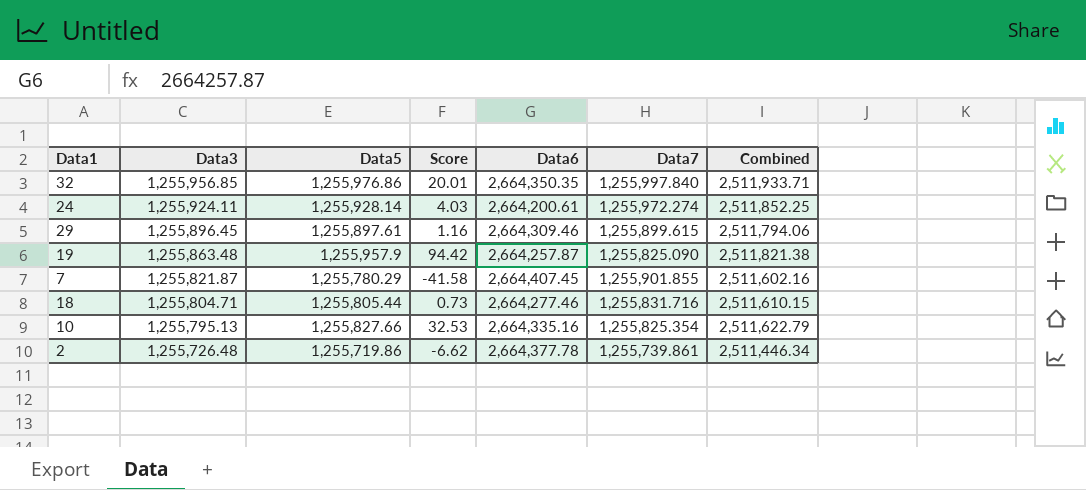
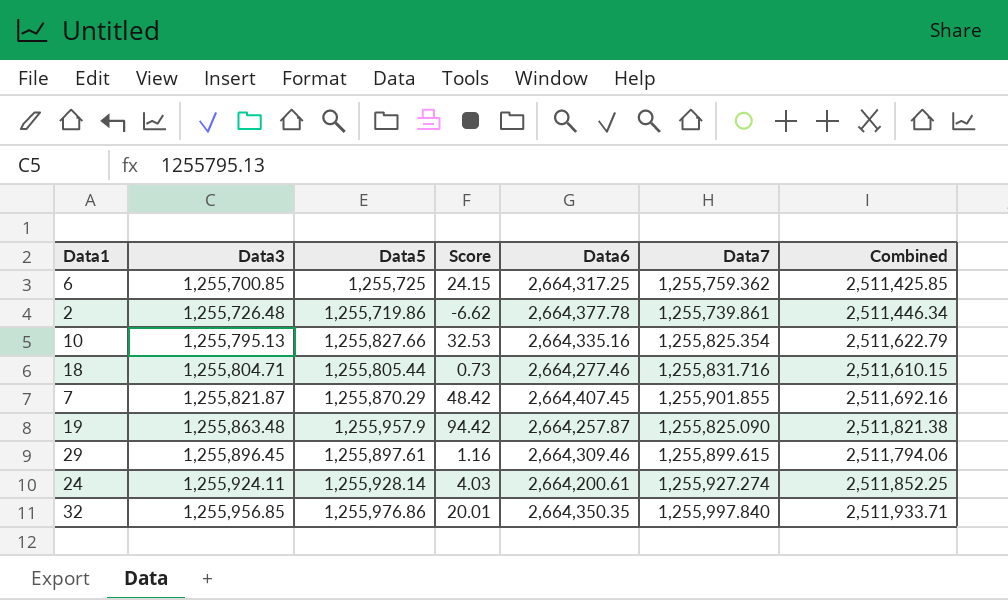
row order: Data3 descending -> Data3 ascending
row 6: none -> 1,255,700.85 | 1,255,725 | 24.15 | 2,664,317.25 | 1,255,759.362 | 2,511,425.85
7 | Data5: 1,255,780.29 -> 1,255,870.29
7 | Score: -41.58 -> 48.42
7 | Combined: 2,511,602.16 -> 2,511,692.16
24 | Data7: 1,255,972.274 -> 1,255,927.274

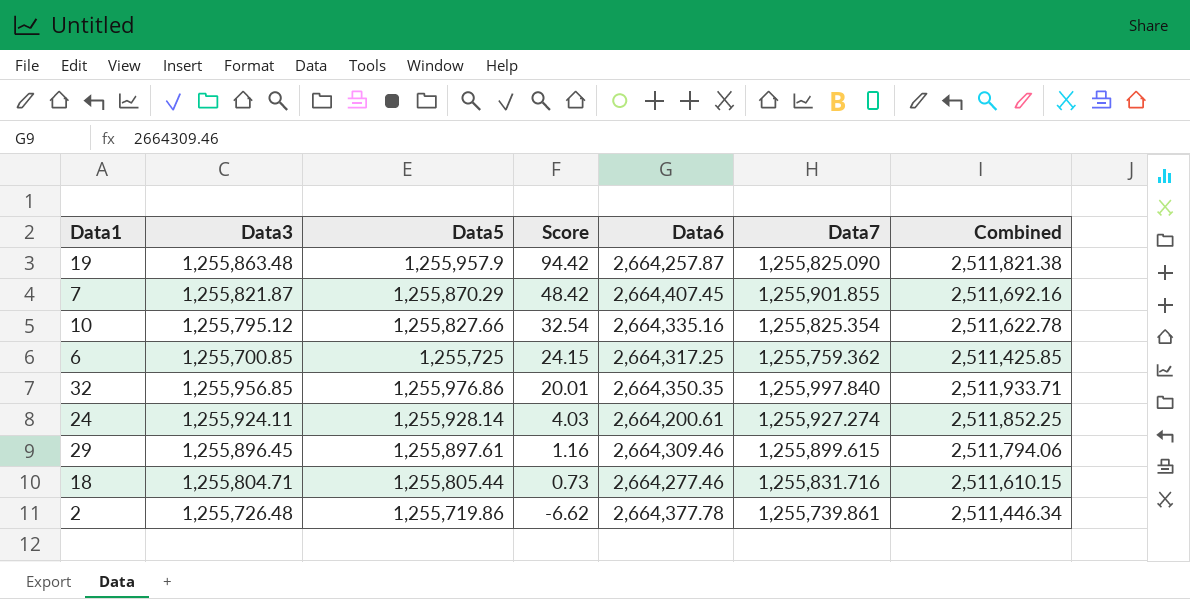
row order: Data3 ascending -> Score descending
10 | Data3: 1,255,795.13 -> 1,255,795.12
10 | Score: 32.53 -> 32.54
10 | Combined: 2,511,622.79 -> 2,511,622.78

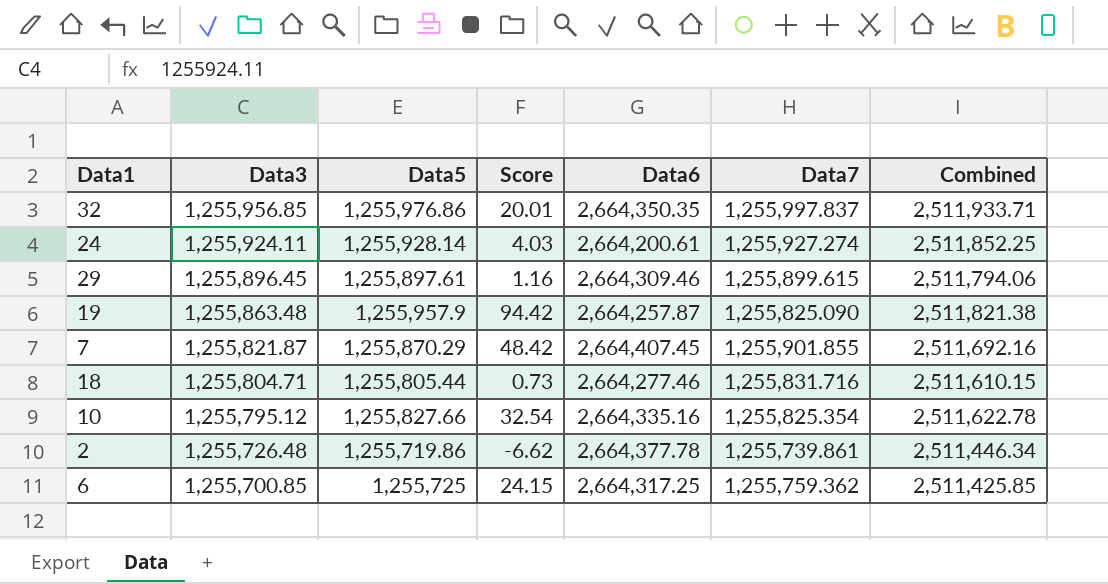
row order: Score descending -> Data3 descending
32 | Data7: 1,255,997.840 -> 1,255,997.837

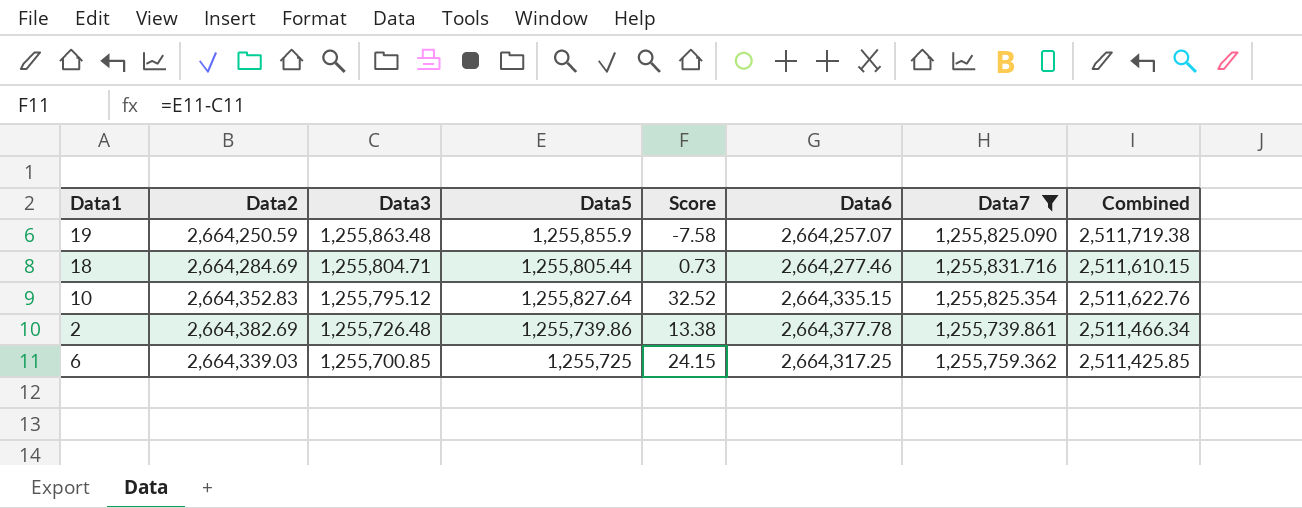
filter: none -> Data7 <= 1,255,831.716
column Data2 | position: none -> 2
19 | Data5: 1,255,957.9 -> 1,255,855.9
19 | Score: 94.42 -> -7.58
19 | Data6: 2,664,257.87 -> 2,664,257.07
19 | Combined: 2,511,821.38 -> 2,511,719.38
10 | Data5: 1,255,827.66 -> 1,255,827.64
10 | Score: 32.54 -> 32.52
10 | Data6: 2,664,335.16 -> 2,664,335.15
10 | Combined: 2,511,622.78 -> 2,511,622.76
2 | Data5: 1,255,719.86 -> 1,255,739.86
2 | Score: -6.62 -> 13.38
2 | Combined: 2,511,446.34 -> 2,511,466.34

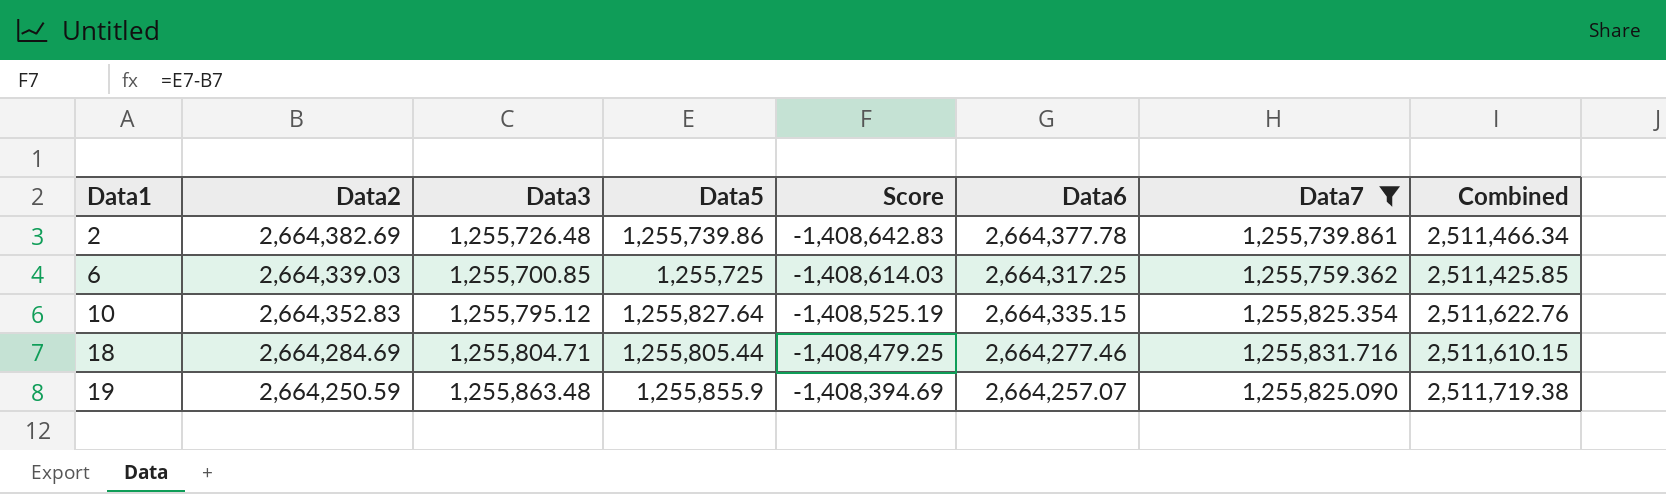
row order: Data3 descending -> Data1 ascending
column Score | formula: [Data5] - [Data3] -> [Data5] - [Data2]

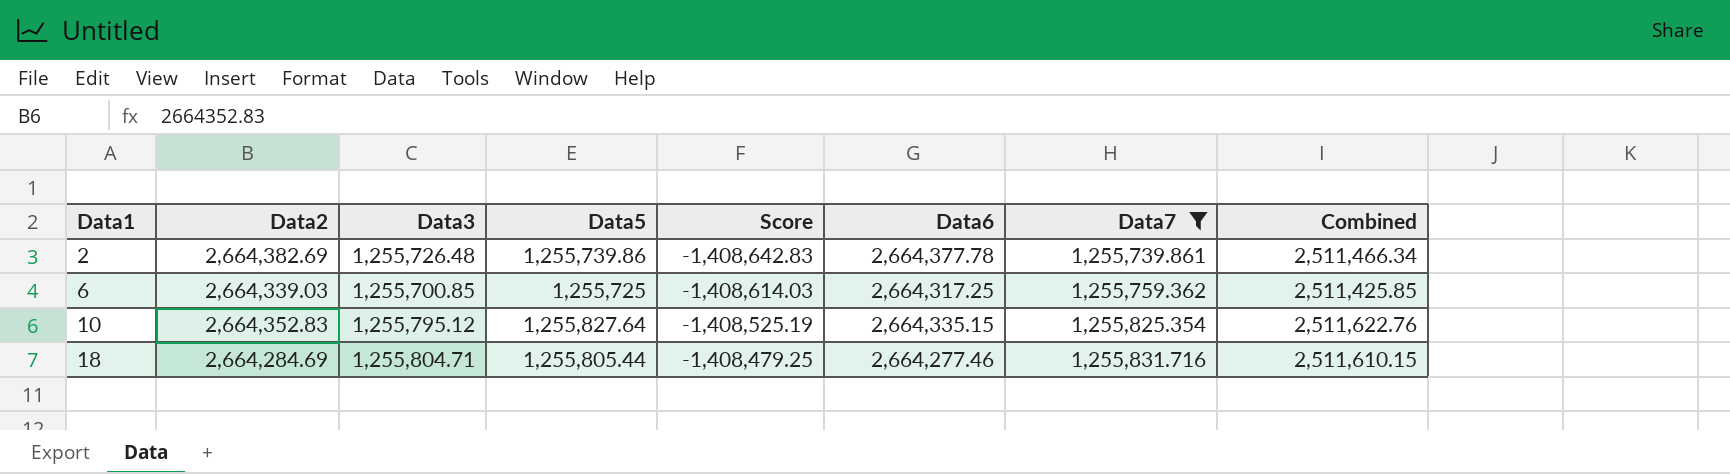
row 19: 2,664,250.59 | 1,255,863.48 | 1,255,855.9 | -1,408,394.69 | 2,664,257.07 | 1,255,825.090 | 2,511,719.38 -> none

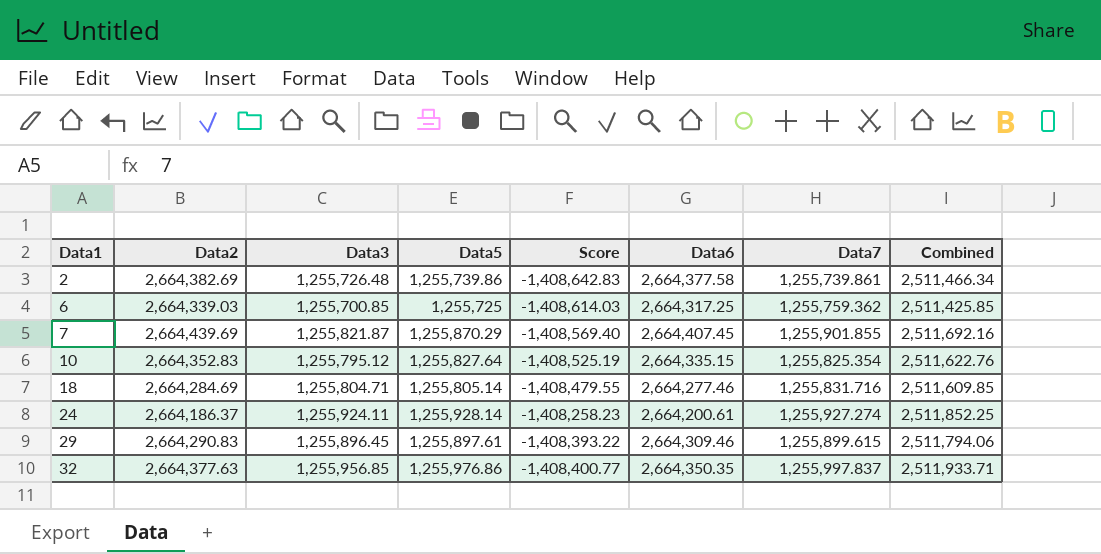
filter: Data7 <= 1,255,831.716 -> none
2 | Data6: 2,664,377.78 -> 2,664,377.58
18 | Data5: 1,255,805.44 -> 1,255,805.14
18 | Score: -1,408,479.25 -> -1,408,479.55
18 | Combined: 2,511,610.15 -> 2,511,609.85

